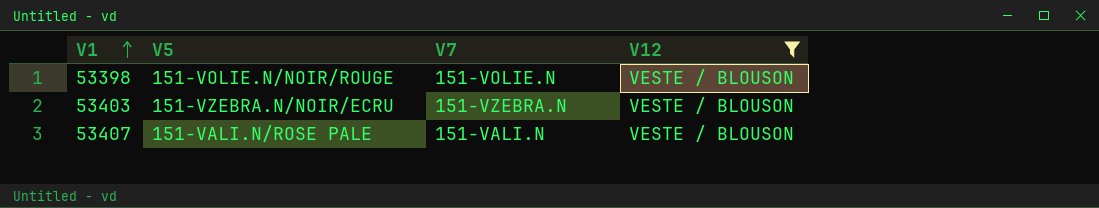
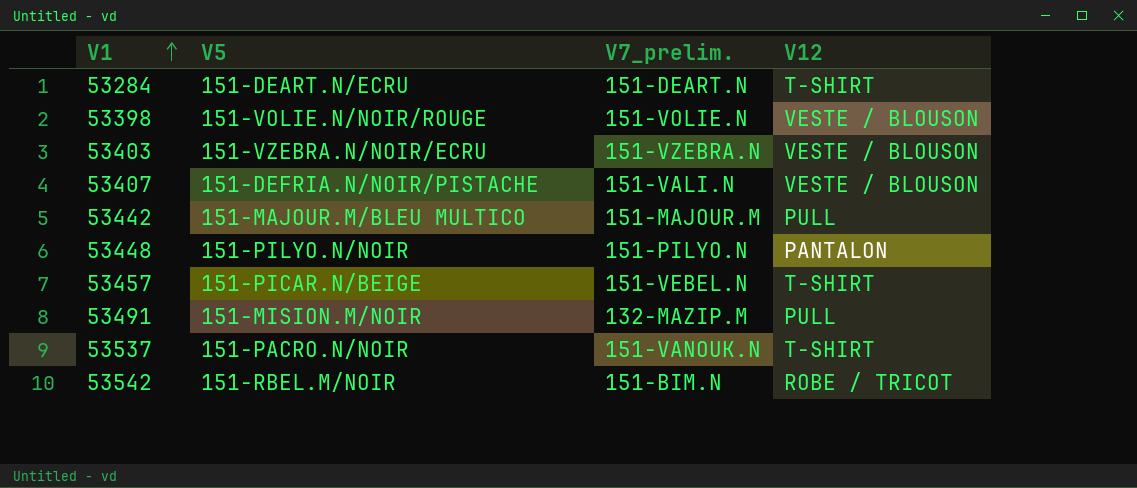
filter: V12 = VESTE / BLOUSON -> none
column name: V7 -> V7_prelim.
53407 | V5: 151-VALI.N/ROSE PALE -> 151-DEFRIA.N/NOIR/PISTACHE

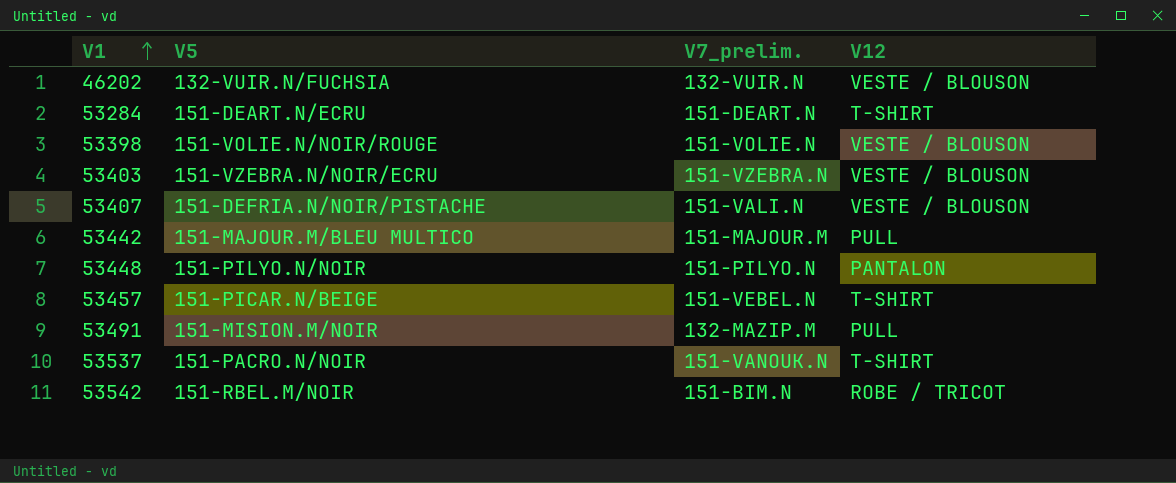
row 46202: none -> 132-VUIR.N/FUCHSIA | 132-VUIR.N | VESTE / BLOUSON

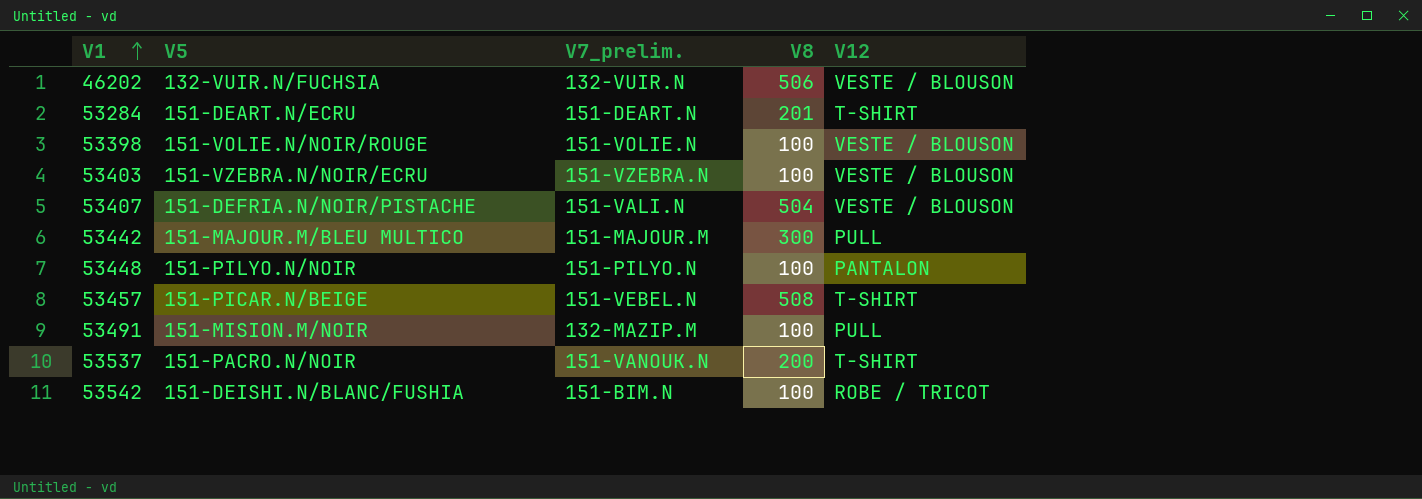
column V8 | position: none -> 4
53542 | V5: 151-RBEL.M/NOIR -> 151-DEISHI.N/BLANC/FUSHIA

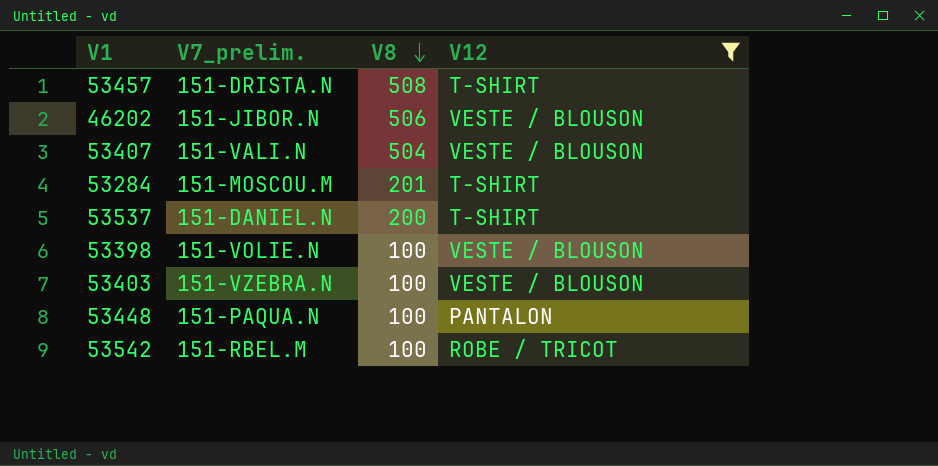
filter: none -> V12 != PULL
row order: V1 ascending -> V8 descending
column V5 | position: 2 -> none
53457 | V7_prelim.: 151-VEBEL.N -> 151-DRISTA.N
46202 | V7_prelim.: 132-VUIR.N -> 151-JIBOR.N
53284 | V7_prelim.: 151-DEART.N -> 151-MOSCOU.M
53537 | V7_prelim.: 151-VANOUK.N -> 151-DANIEL.N
53448 | V7_prelim.: 151-PILYO.N -> 151-PAQUA.N
53542 | V7_prelim.: 151-BIM.N -> 151-RBEL.M

